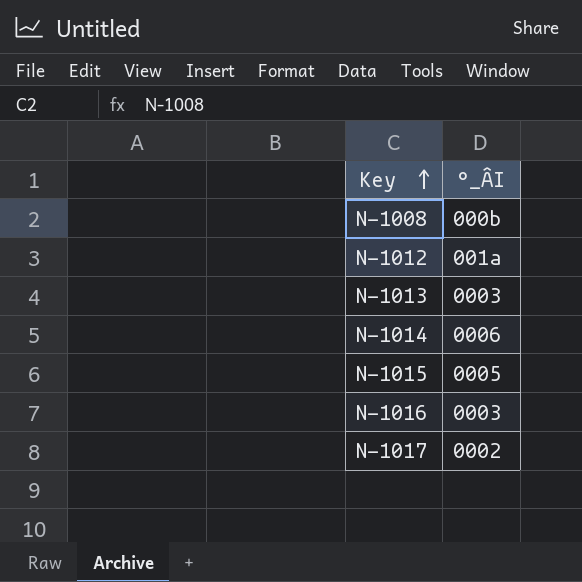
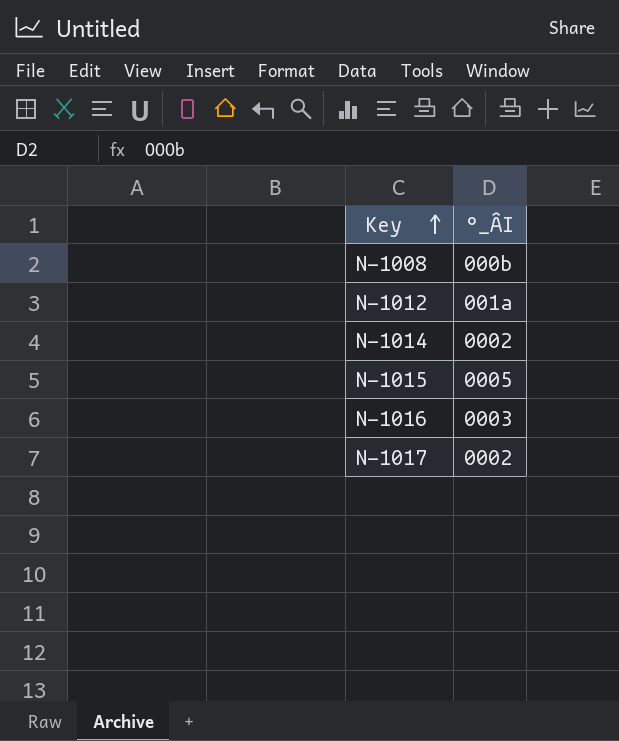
row N-1013: 0003 -> none
N-1014 | °_ÂI: 0006 -> 0002

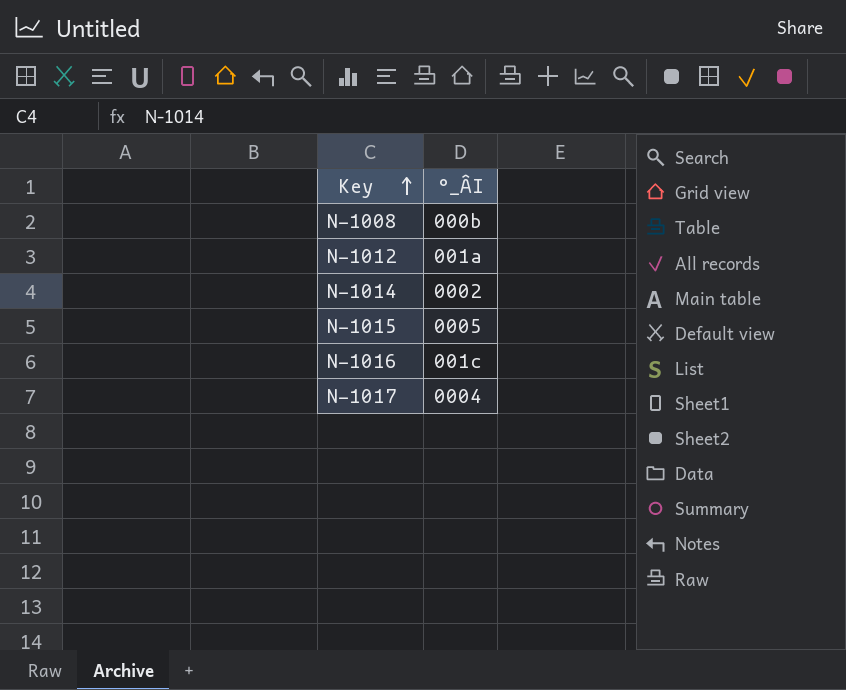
N-1016 | °_ÂI: 0003 -> 001c
N-1017 | °_ÂI: 0002 -> 0004

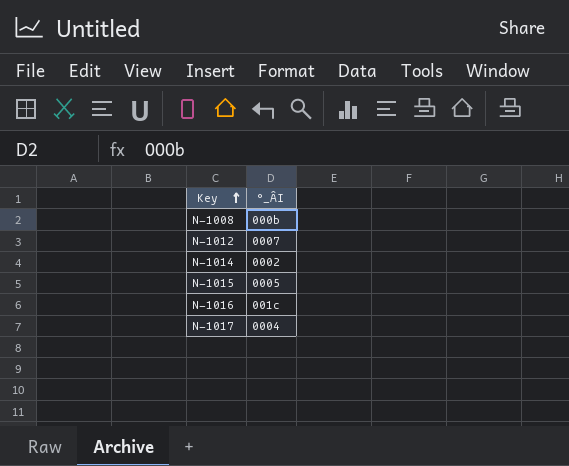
N-1012 | °_ÂI: 001a -> 0007

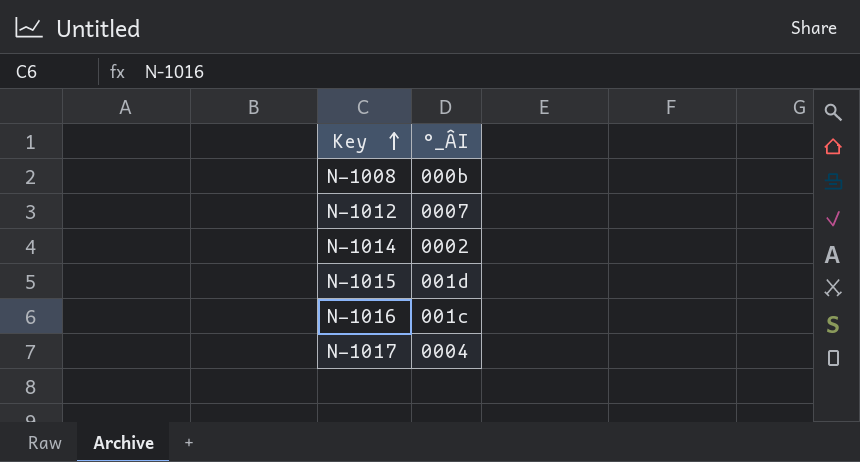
N-1015 | °_ÂI: 0005 -> 001d

